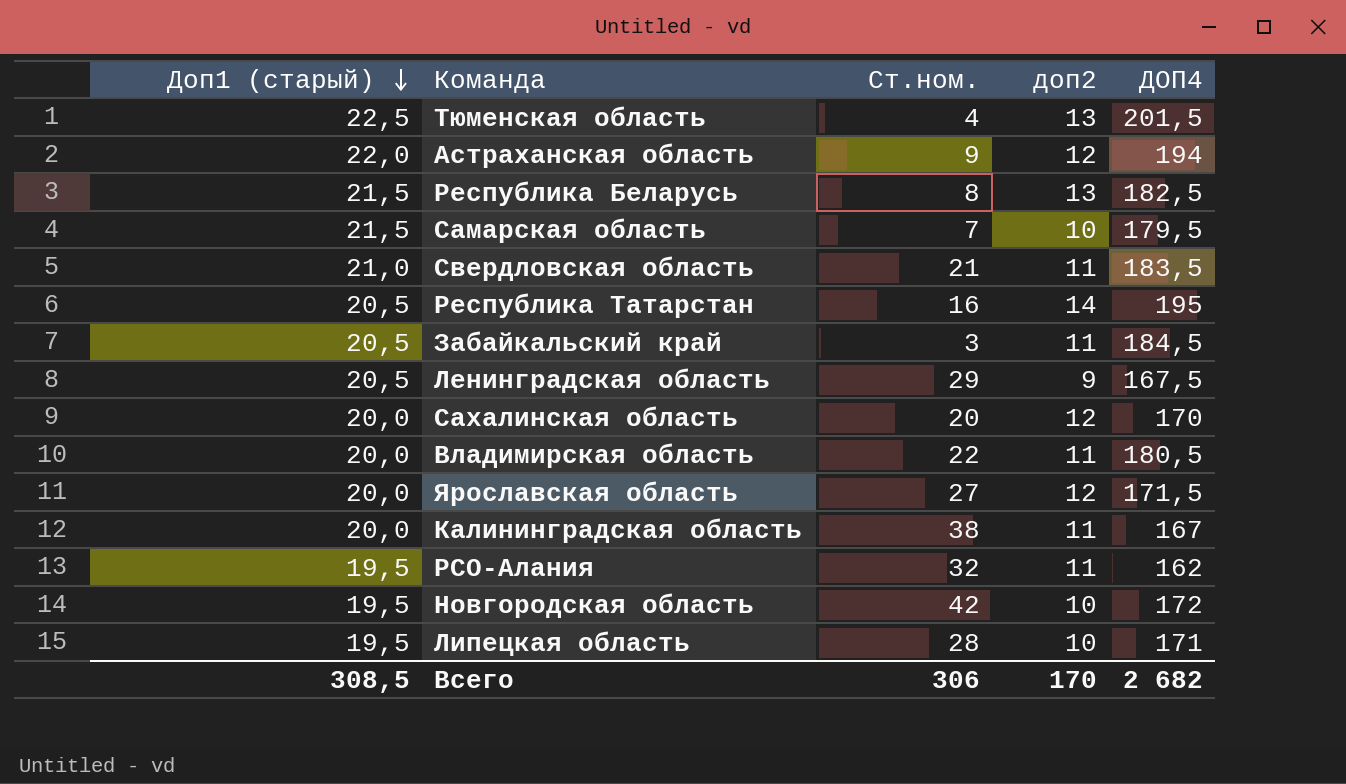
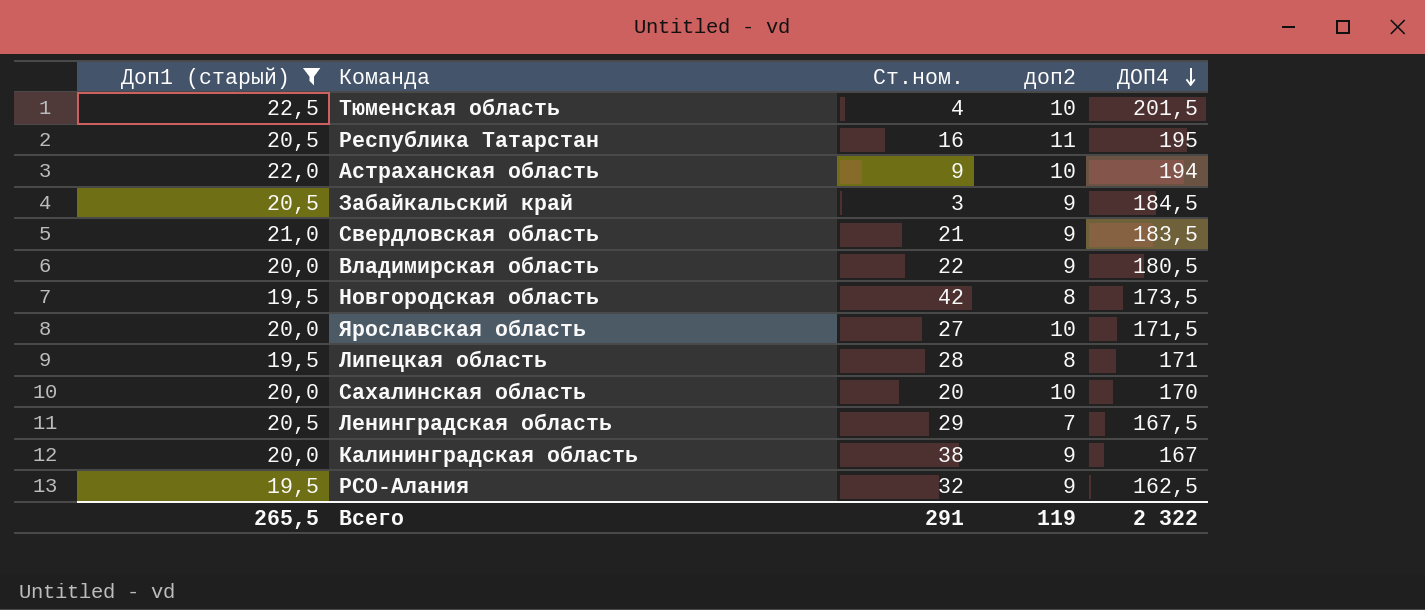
filter: none -> Доп1 (старый) != 21,5
row order: Доп1 (старый) descending -> ДОП4 descending
Тюменская область | доп2: 13 -> 10
Республика Татарстан | доп2: 14 -> 11
Астраханская область | доп2: 12 -> 10
Забайкальский край | доп2: 11 -> 9
Свердловская область | доп2: 11 -> 9
Владимирская область | доп2: 11 -> 9
Новгородская область | доп2: 10 -> 8
Новгородская область | ДОП4: 172 -> 173,5
Ярославская область | доп2: 12 -> 10
Липецкая область | доп2: 10 -> 8
Сахалинская область | доп2: 12 -> 10
Ленинградская область | доп2: 9 -> 7
Калининградская область | доп2: 11 -> 9
РСО-Алания | доп2: 11 -> 9
РСО-Алания | ДОП4: 162 -> 162,5
Всего | Доп1 (старый): 308,5 -> 265,5
Всего | Ст.ном.: 306 -> 291
Всего | доп2: 170 -> 119
Всего | ДОП4: 2 682 -> 2 322

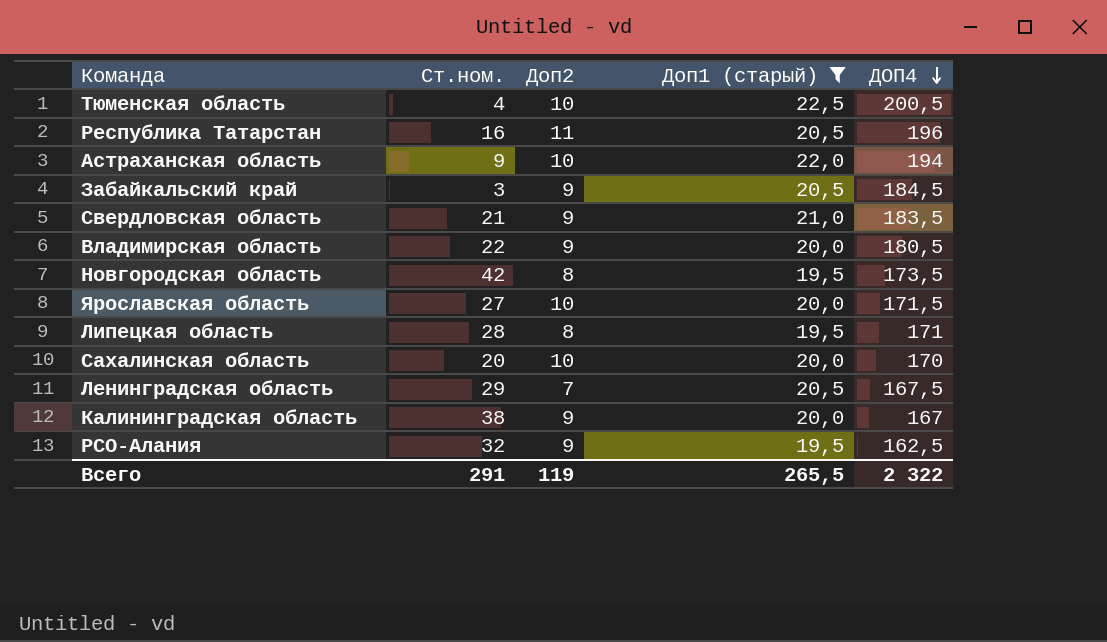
column name: доп2 -> Доп2
column Доп1 (старый) | position: 1 -> 4
Тюменская область | ДОП4: 201,5 -> 200,5
Республика Татарстан | ДОП4: 195 -> 196

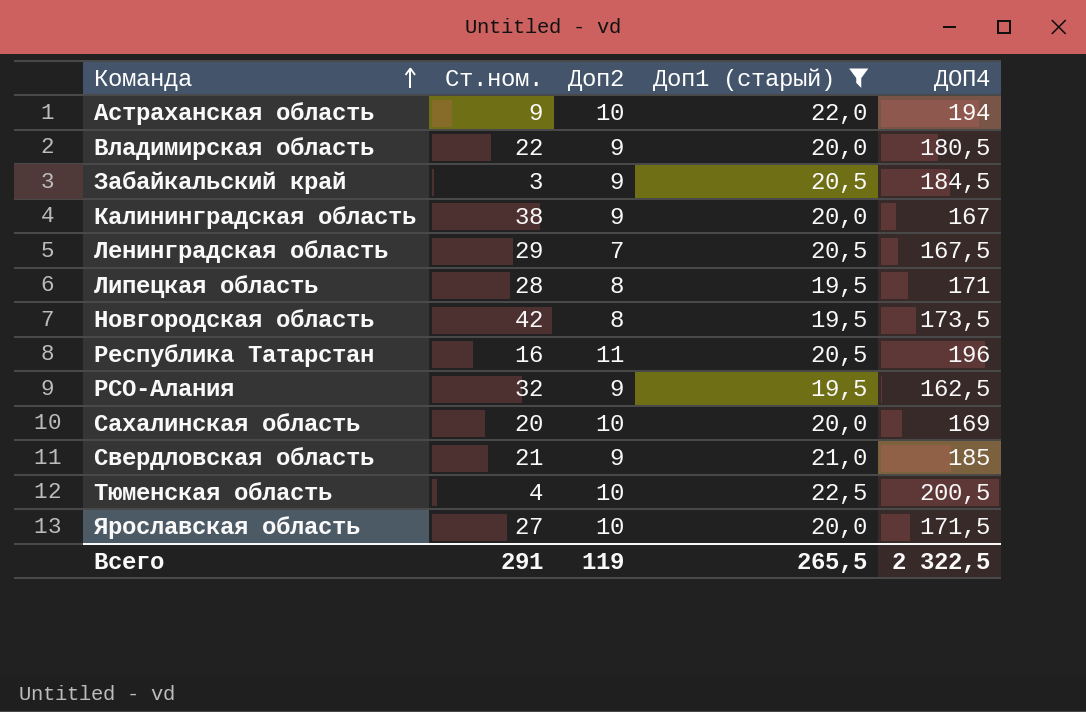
row order: ДОП4 descending -> Команда ascending
Сахалинская область | ДОП4: 170 -> 169
Свердловская область | ДОП4: 183,5 -> 185
Всего | ДОП4: 2 322 -> 2 322,5

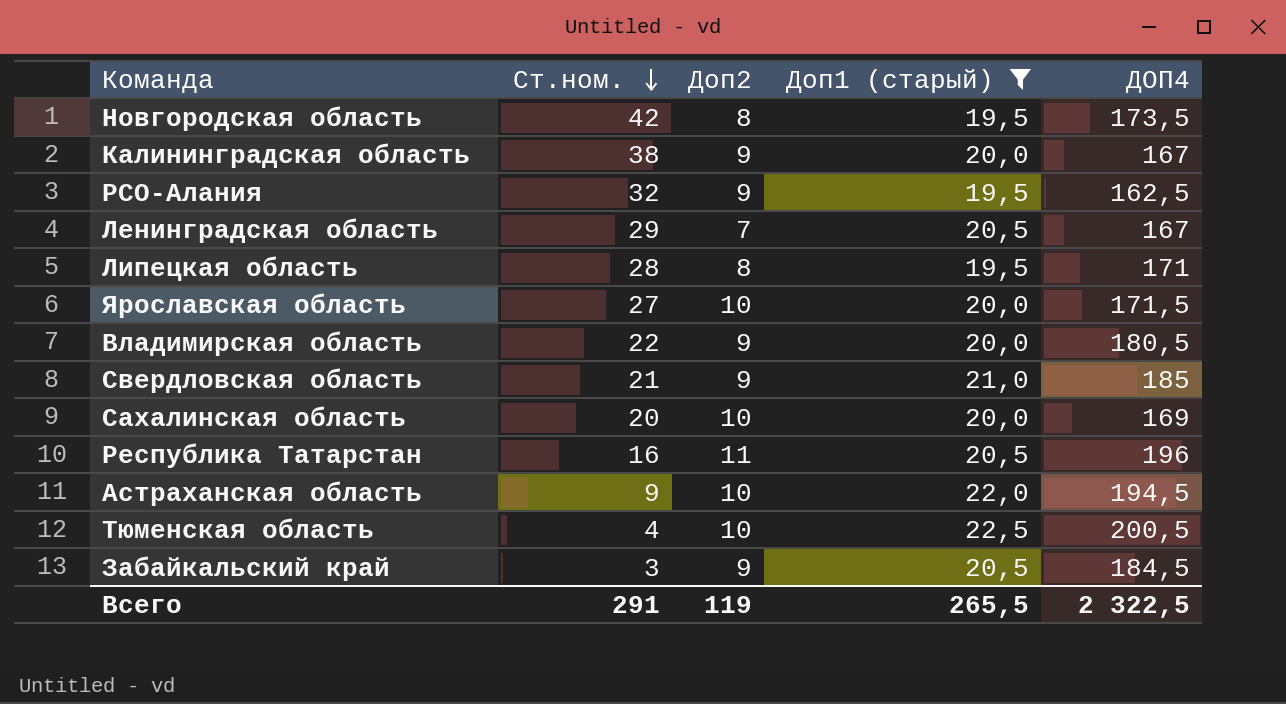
row order: Команда ascending -> Ст.ном. descending
Ленинградская область | ДОП4: 167,5 -> 167
Астраханская область | ДОП4: 194 -> 194,5

